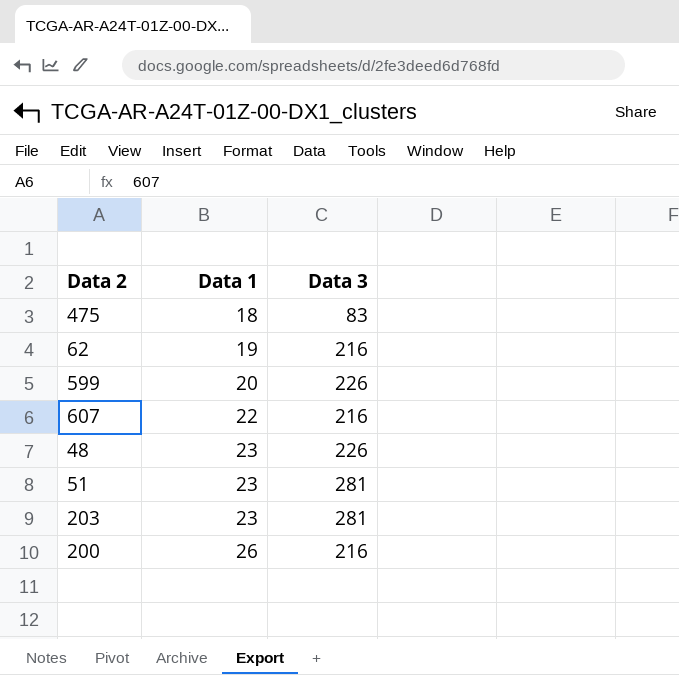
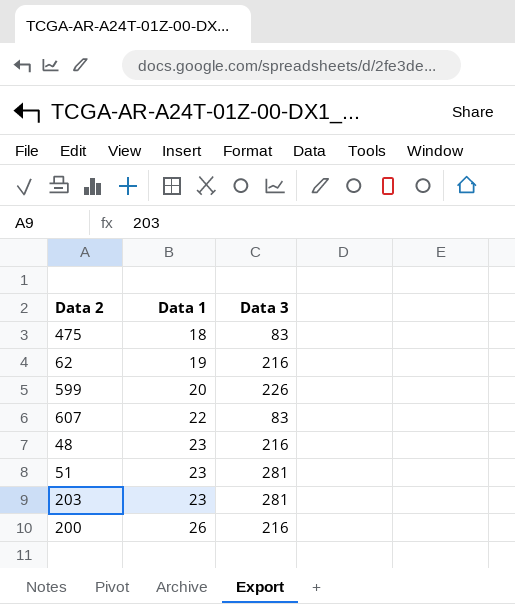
607 | Data 3: 216 -> 83
48 | Data 3: 226 -> 216

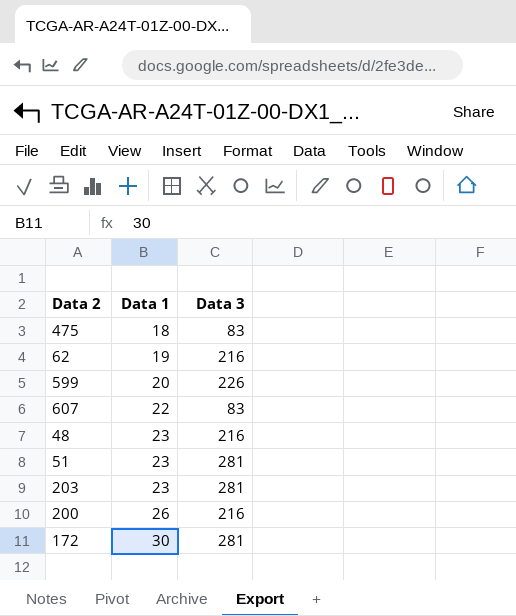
row 172: none -> 30 | 281

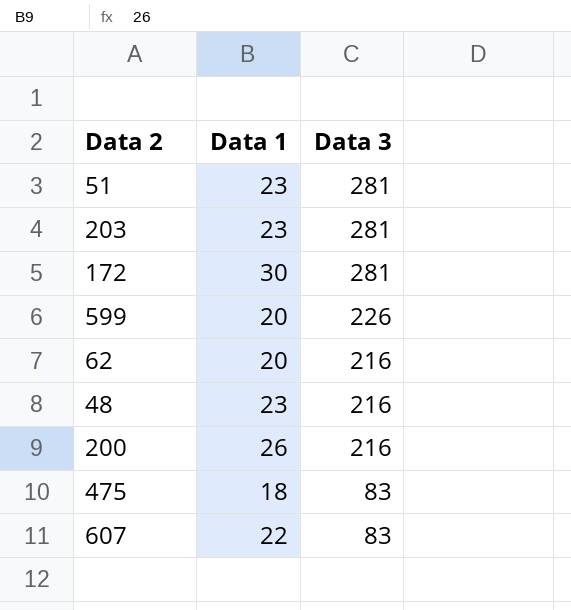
row order: Data 1 ascending -> Data 3 descending
62 | Data 1: 19 -> 20

